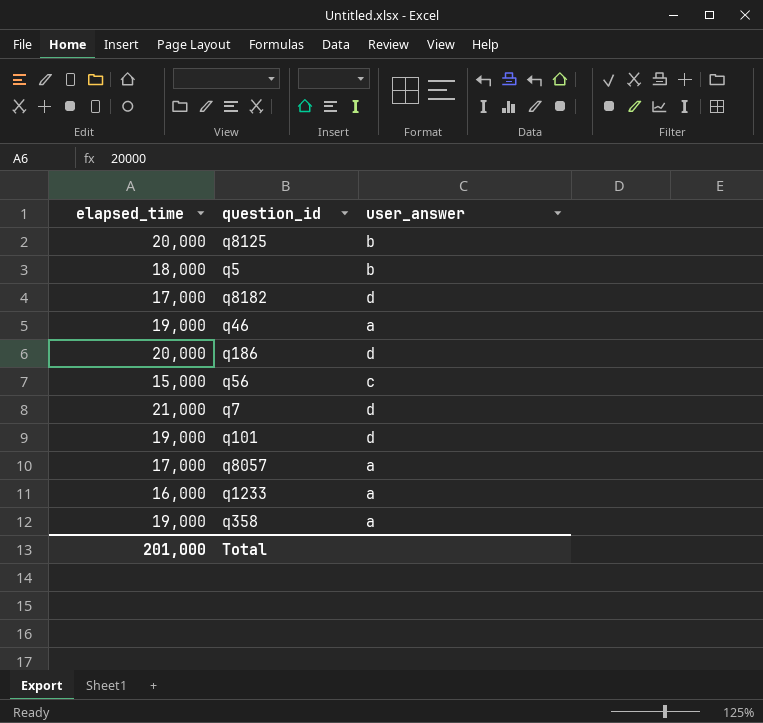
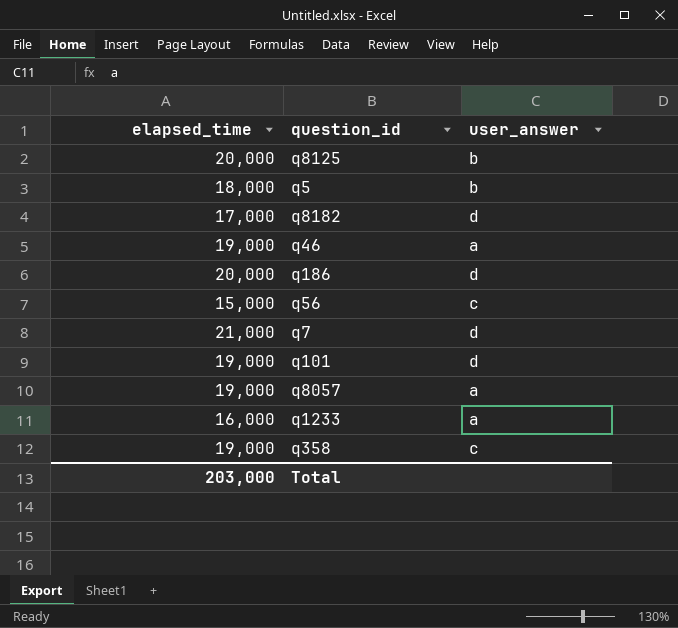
q8057 | elapsed_time: 17,000 -> 19,000
q358 | user_answer: a -> c
Total | elapsed_time: 201,000 -> 203,000

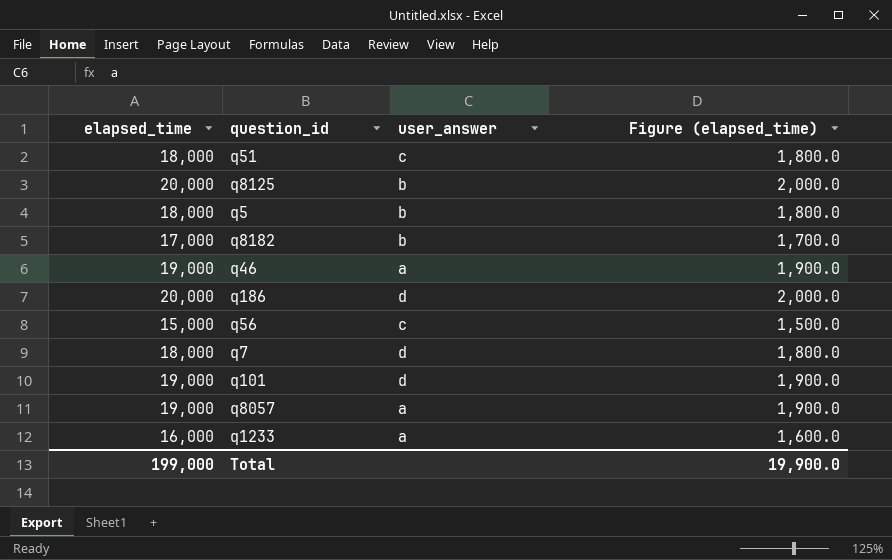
column Figure (elapsed_time) | formula: none -> [elapsed_time] * 0.1
row q358: 19,000 | c -> none
row q51: none -> 18,000 | c | 1,800.0
q8182 | user_answer: d -> b
q7 | elapsed_time: 21,000 -> 18,000
Total | elapsed_time: 203,000 -> 199,000

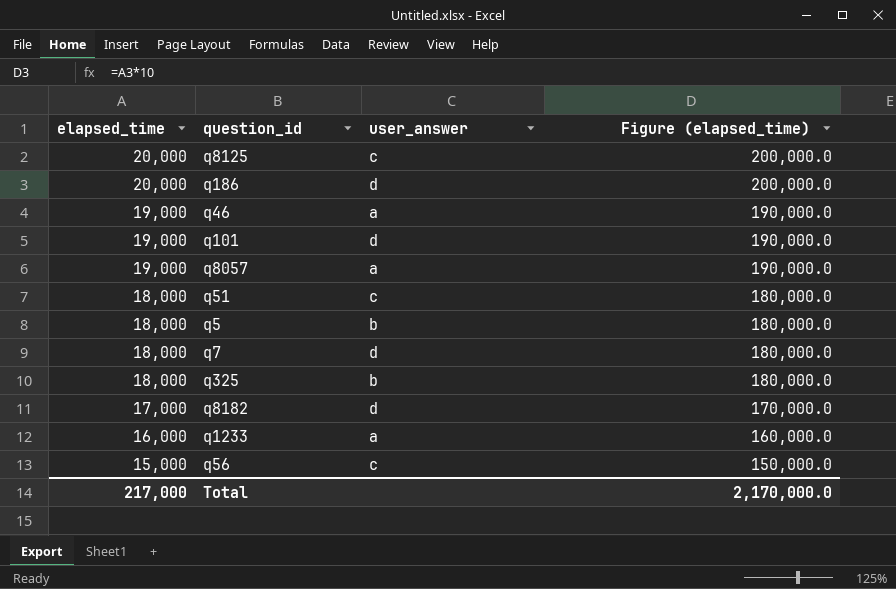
row order: none -> elapsed_time descending
column Figure (elapsed_time) | formula: [elapsed_time] * 0.1 -> [elapsed_time] * 10
q8125 | user_answer: b -> c
row q325: none -> 18,000 | b | 180,000.0
q8182 | user_answer: b -> d
Total | elapsed_time: 199,000 -> 217,000
Total | Figure (elapsed_time): 19,900.0 -> 2,170,000.0

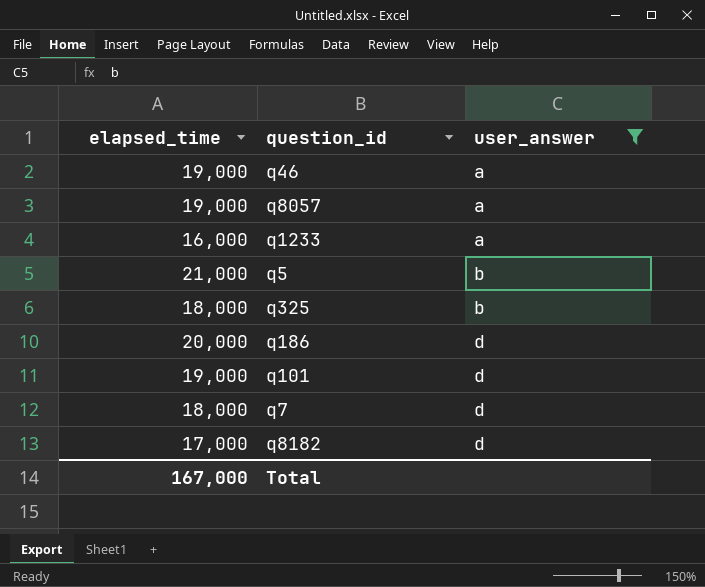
filter: none -> user_answer != c
row order: elapsed_time descending -> user_answer ascending
column Figure (elapsed_time) | formula: [elapsed_time] * 10 -> none
q5 | elapsed_time: 18,000 -> 21,000
Total | elapsed_time: 217,000 -> 167,000

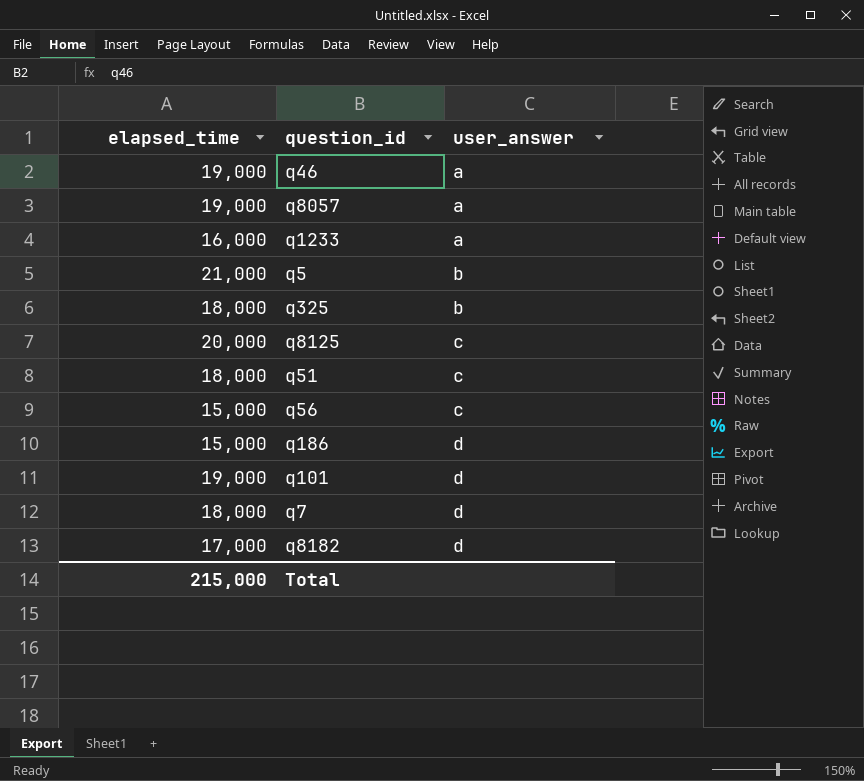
filter: user_answer != c -> none
q186 | elapsed_time: 20,000 -> 15,000
Total | elapsed_time: 167,000 -> 215,000

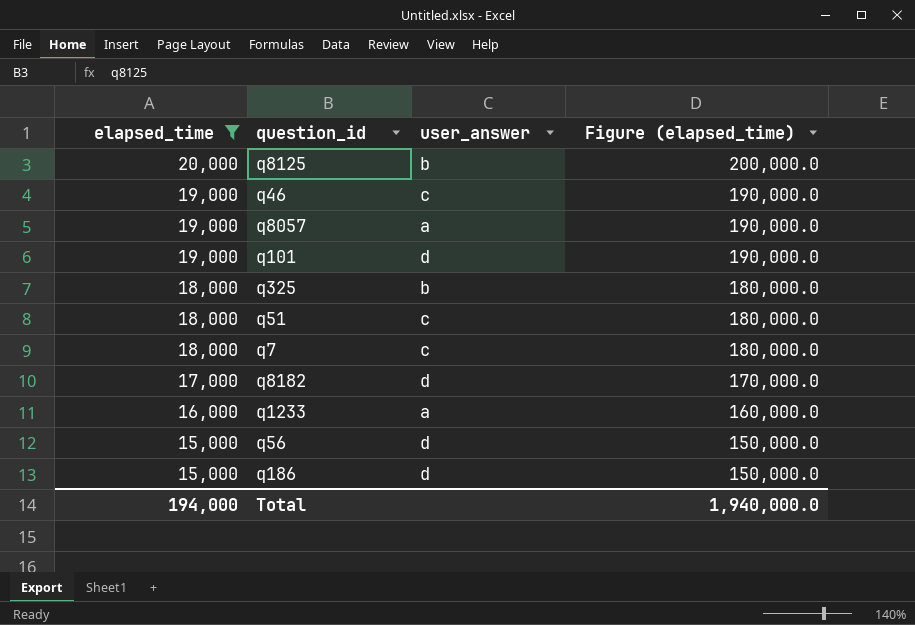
filter: none -> elapsed_time != 21,000
row order: user_answer ascending -> elapsed_time descending
column Figure (elapsed_time) | formula: none -> [elapsed_time] * 10
q8125 | user_answer: c -> b
q46 | user_answer: a -> c
q7 | user_answer: d -> c
q56 | user_answer: c -> d
Total | elapsed_time: 215,000 -> 194,000

